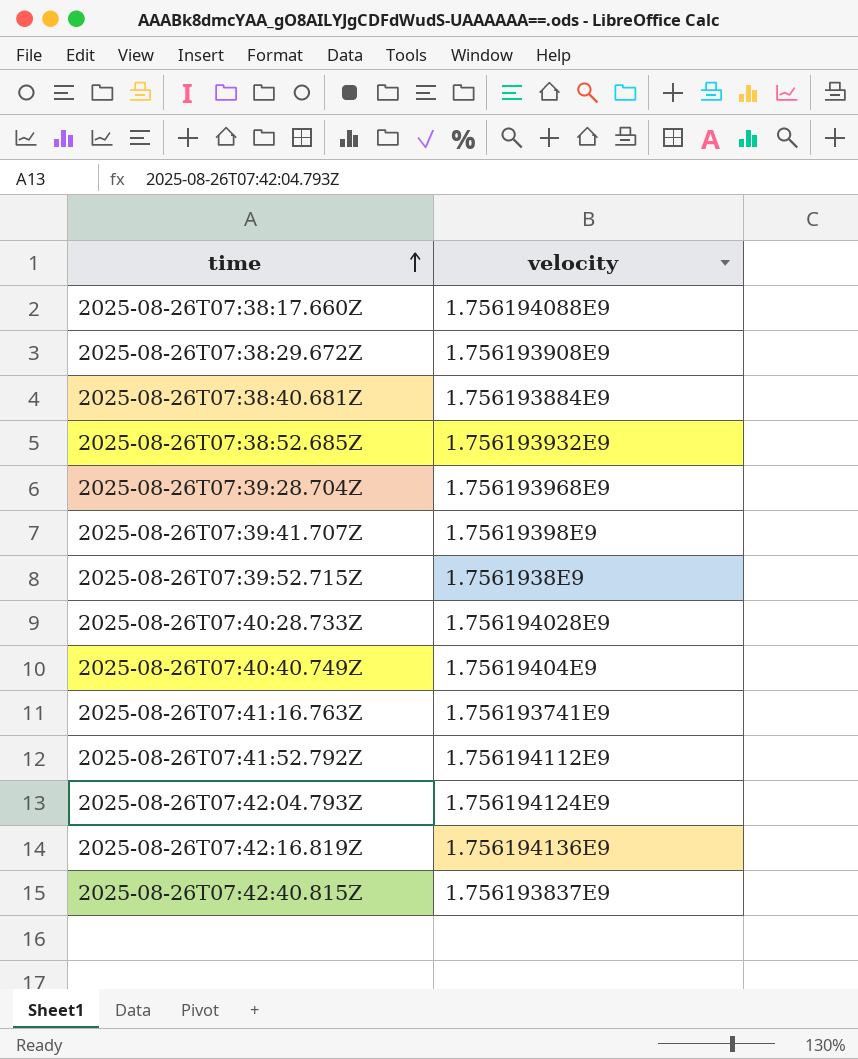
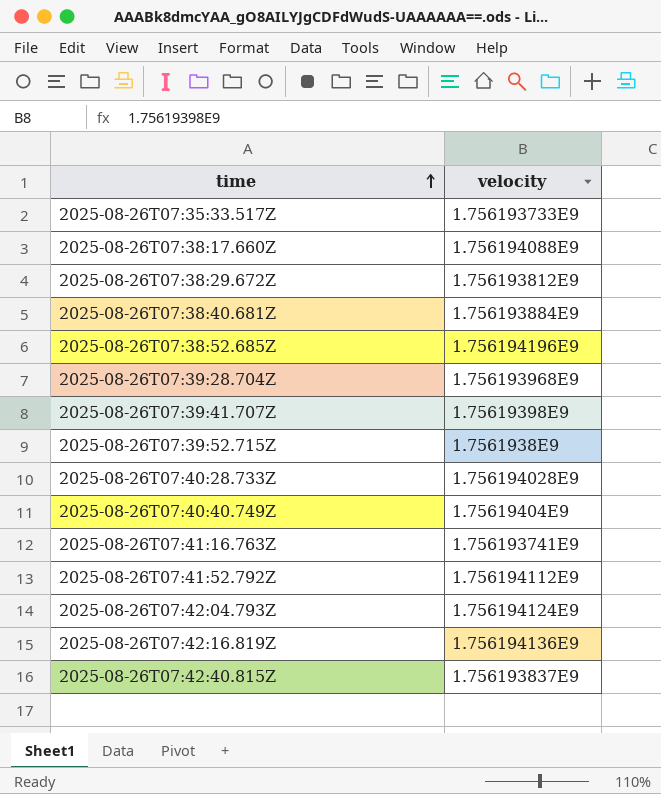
row 2025-08-26T07:35:33.517Z: none -> 1.756193733E9
2025-08-26T07:38:29.672Z | velocity: 1.756193908E9 -> 1.756193812E9
2025-08-26T07:38:52.685Z | velocity: 1.756193932E9 -> 1.756194196E9

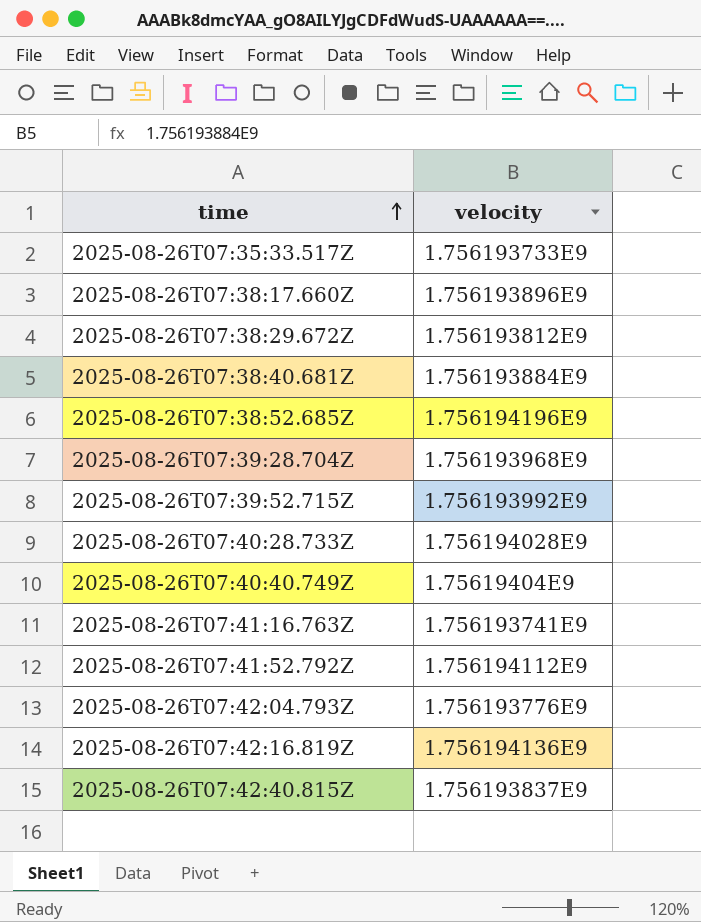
row 2025-08-26T07:39:41.707Z: 1.75619398E9 -> none
2025-08-26T07:38:17.660Z | velocity: 1.756194088E9 -> 1.756193896E9
2025-08-26T07:39:52.715Z | velocity: 1.7561938E9 -> 1.756193992E9
2025-08-26T07:42:04.793Z | velocity: 1.756194124E9 -> 1.756193776E9

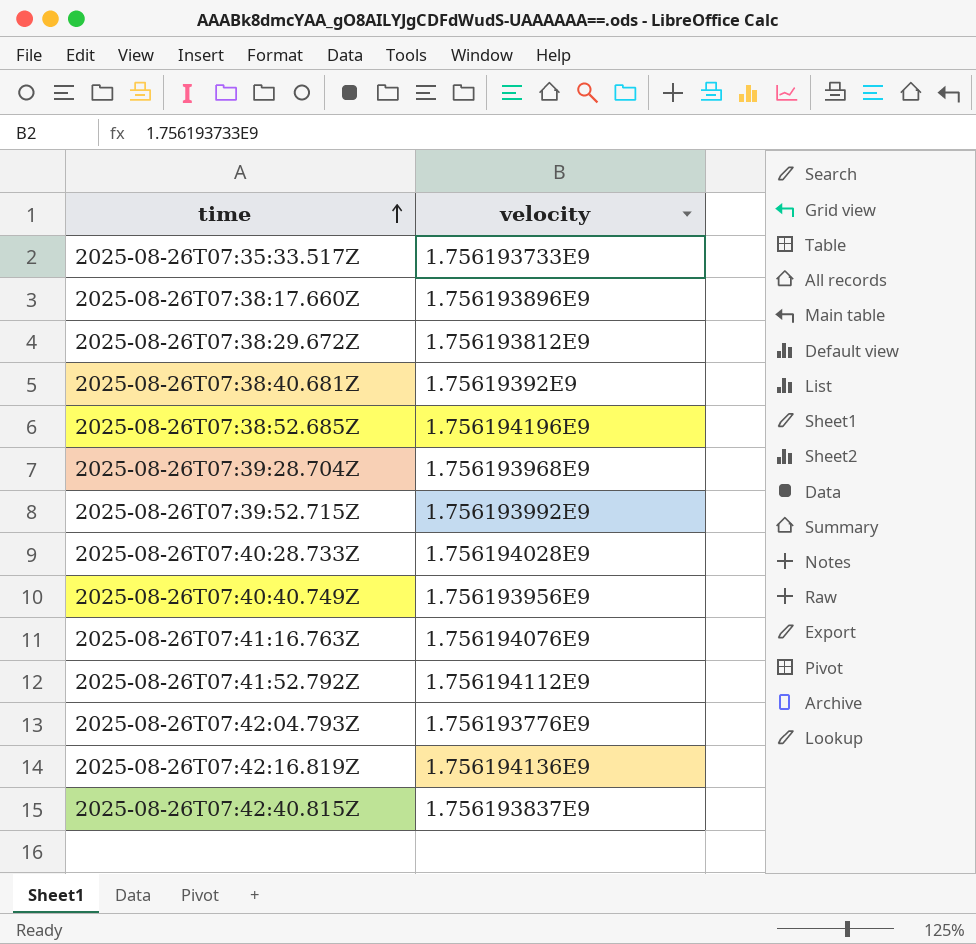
2025-08-26T07:38:40.681Z | velocity: 1.756193884E9 -> 1.75619392E9
2025-08-26T07:40:40.749Z | velocity: 1.75619404E9 -> 1.756193956E9
2025-08-26T07:41:16.763Z | velocity: 1.756193741E9 -> 1.756194076E9

